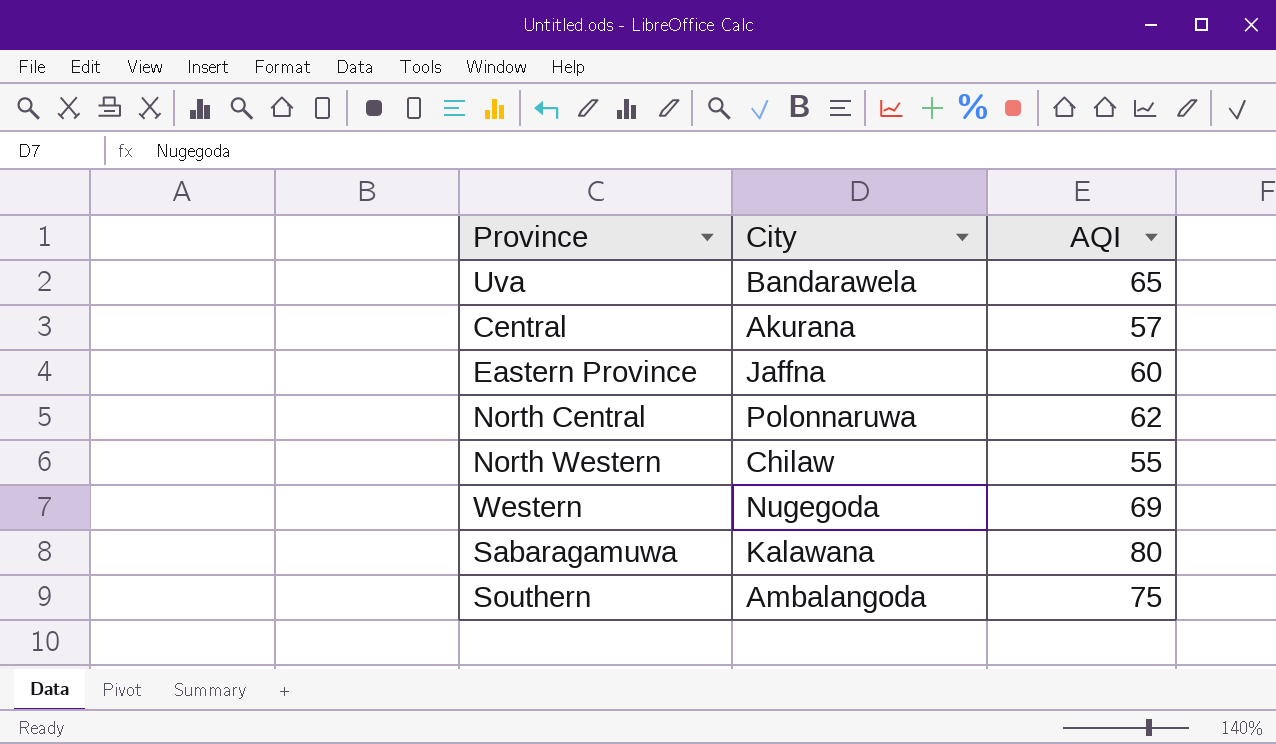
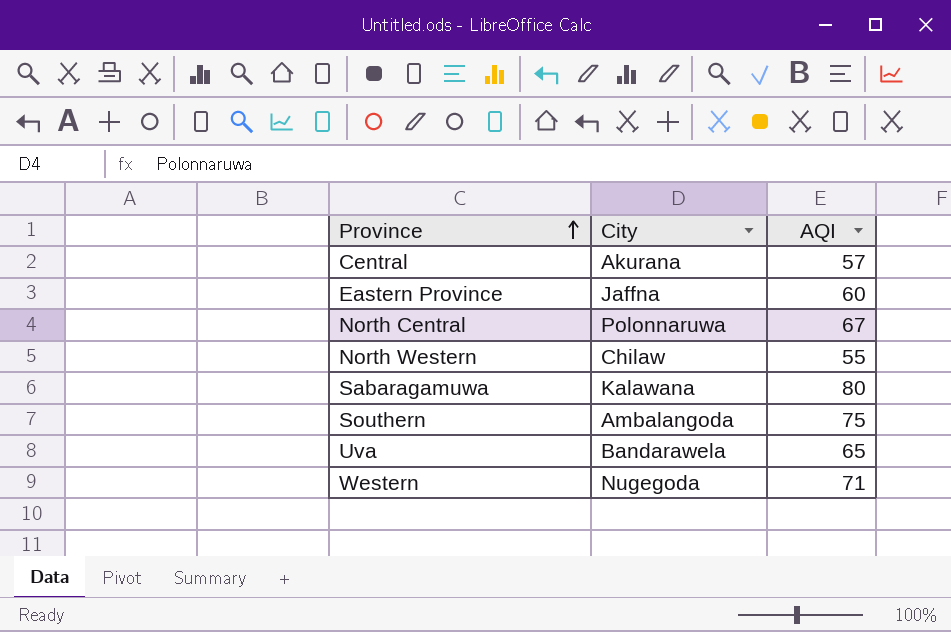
row order: none -> Province ascending
North Central | AQI: 62 -> 67
Western | AQI: 69 -> 71

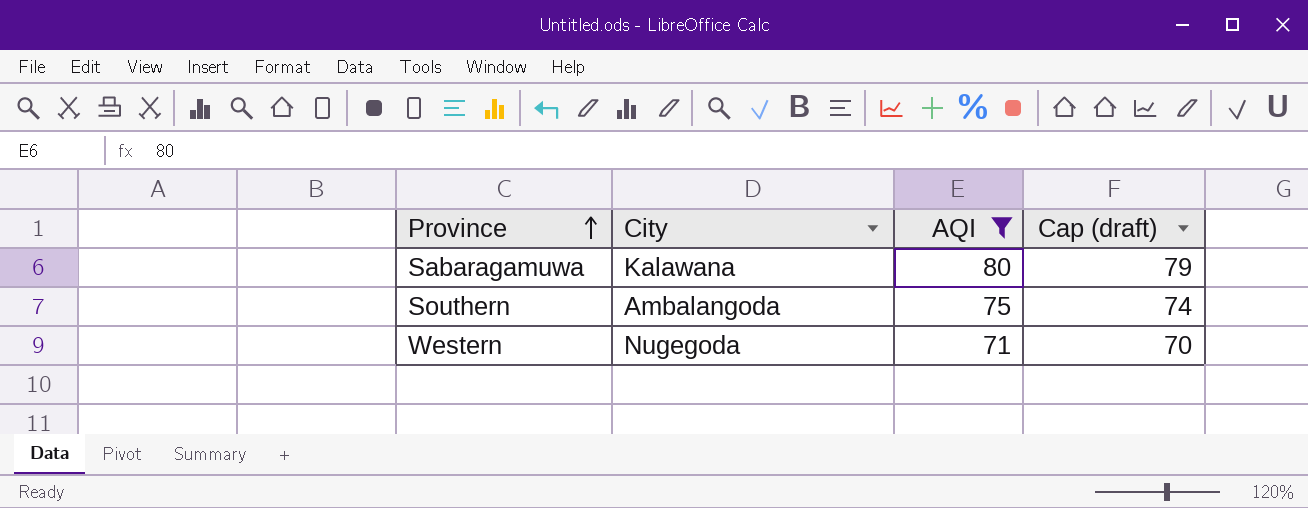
filter: none -> AQI >= 71
column Cap (draft) | formula: none -> [AQI] - 1

